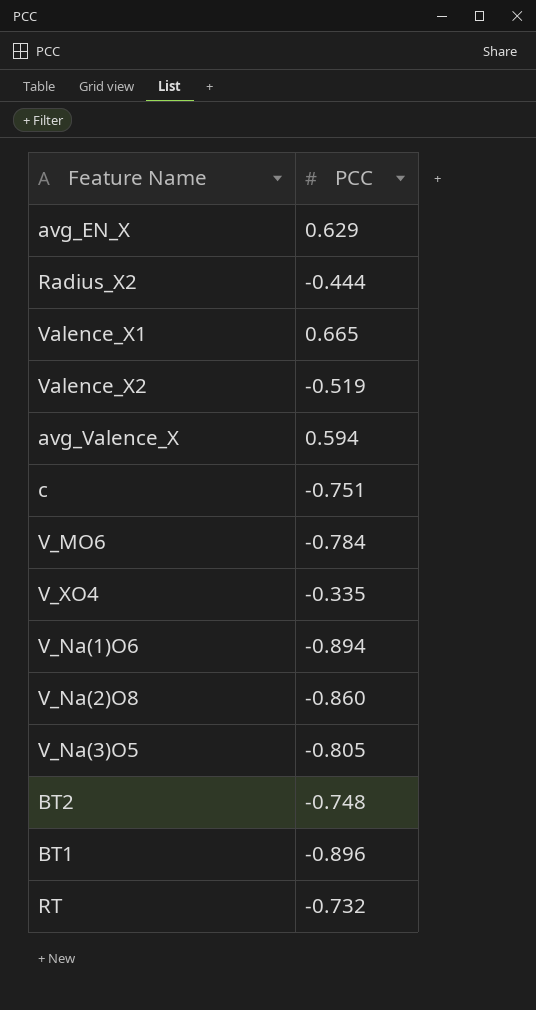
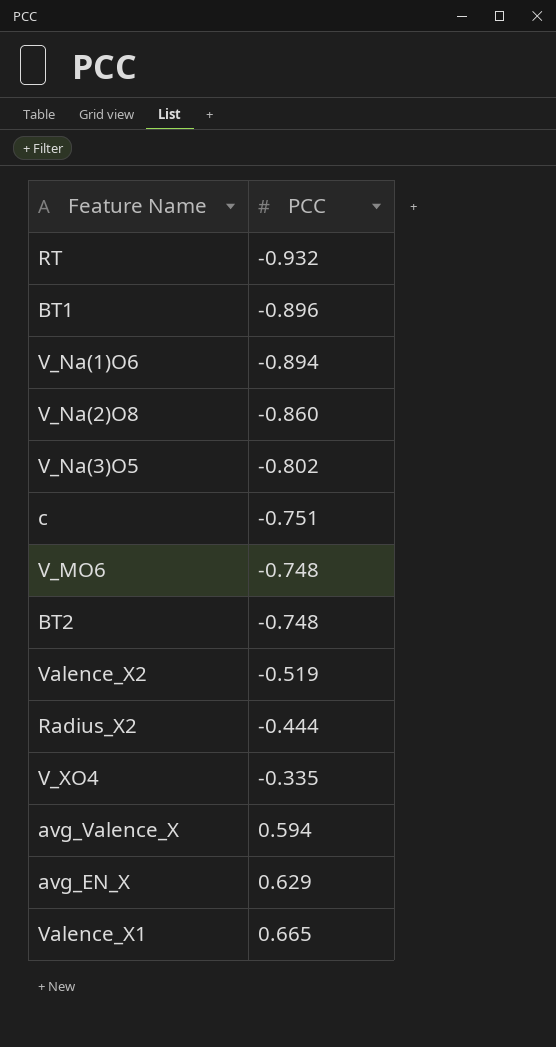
row order: none -> PCC ascending
RT | PCC: -0.732 -> -0.932
V_Na(3)O5 | PCC: -0.805 -> -0.802
V_MO6 | PCC: -0.784 -> -0.748

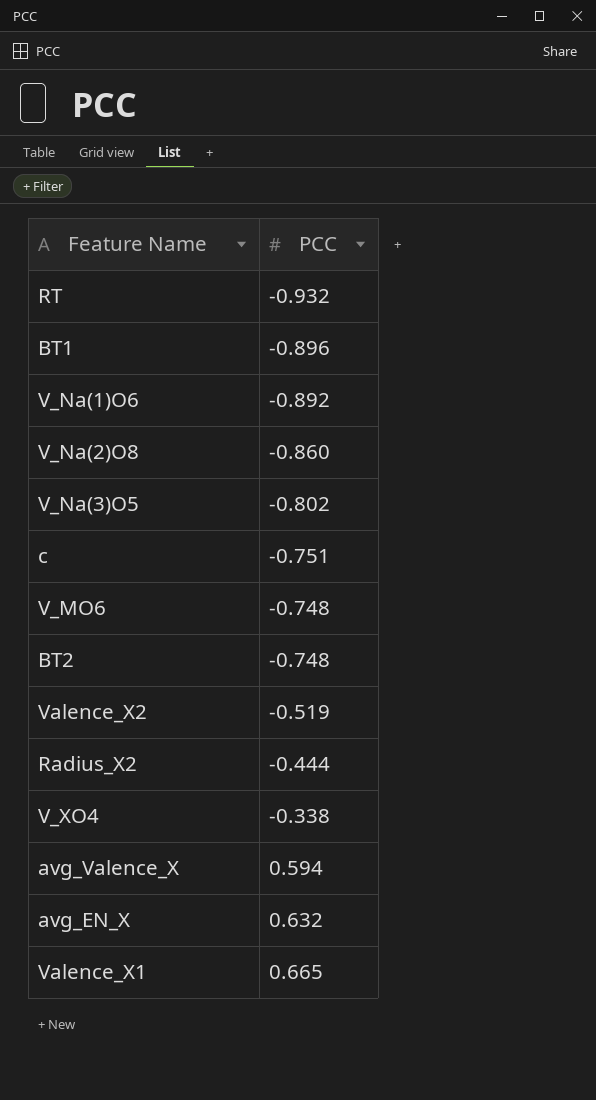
V_Na(1)O6 | PCC: -0.894 -> -0.892
V_XO4 | PCC: -0.335 -> -0.338
avg_EN_X | PCC: 0.629 -> 0.632

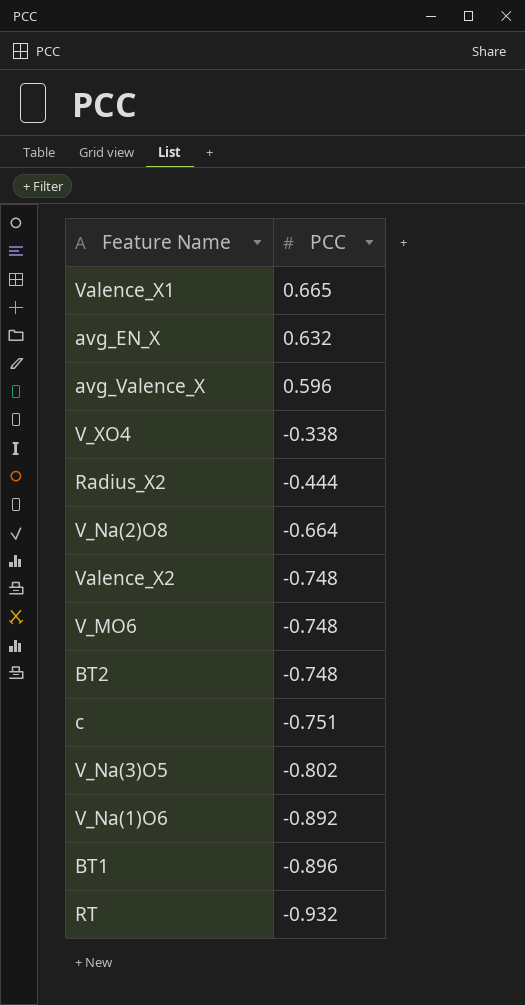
row order: PCC ascending -> PCC descending
avg_Valence_X | PCC: 0.594 -> 0.596
V_Na(2)O8 | PCC: -0.860 -> -0.664
Valence_X2 | PCC: -0.519 -> -0.748

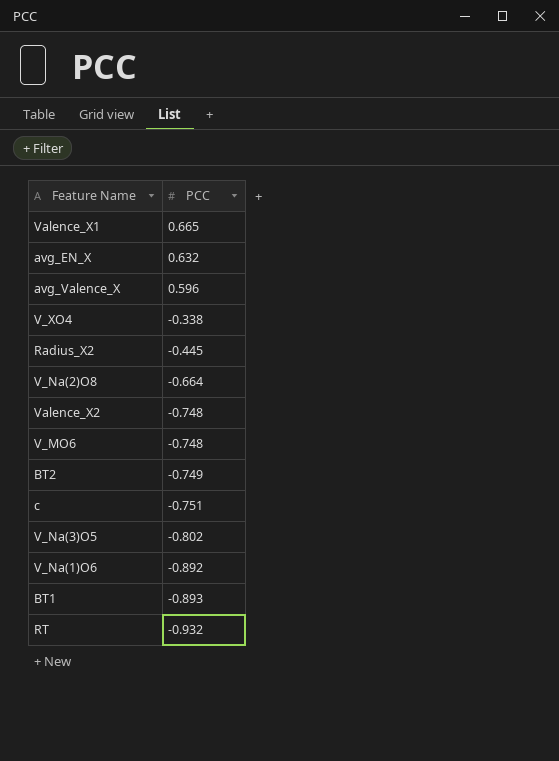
Radius_X2 | PCC: -0.444 -> -0.445
BT2 | PCC: -0.748 -> -0.749
BT1 | PCC: -0.896 -> -0.893

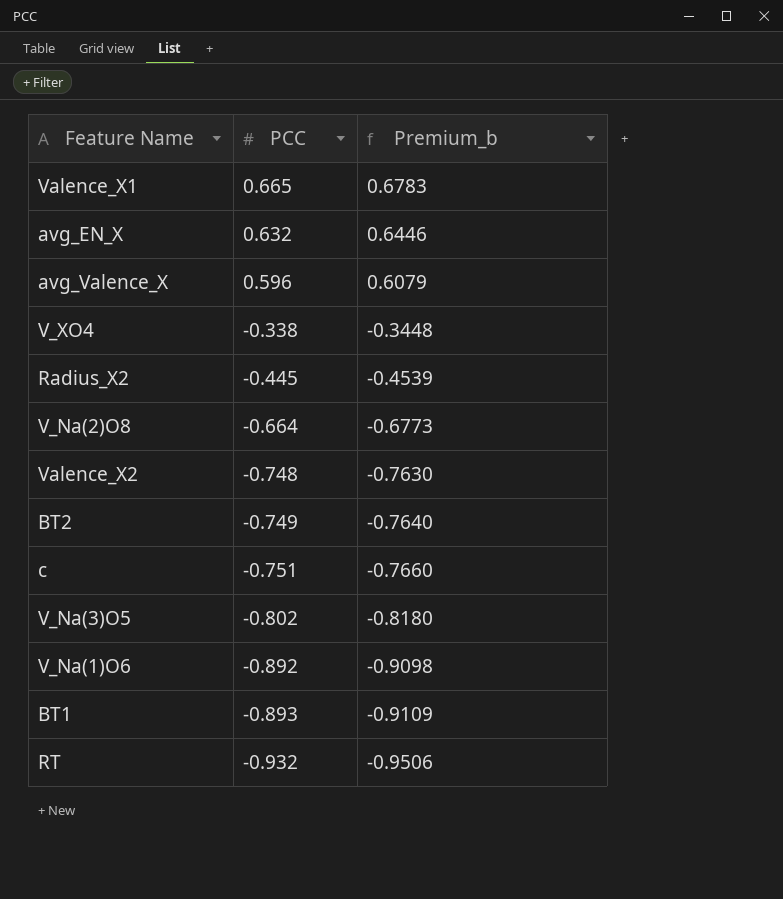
column Premium_b | formula: none -> [PCC] * 1.02
row V_MO6: -0.748 -> none

